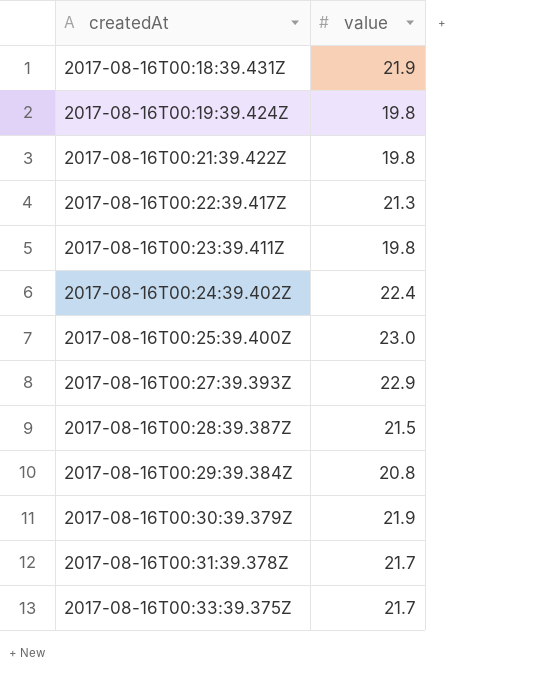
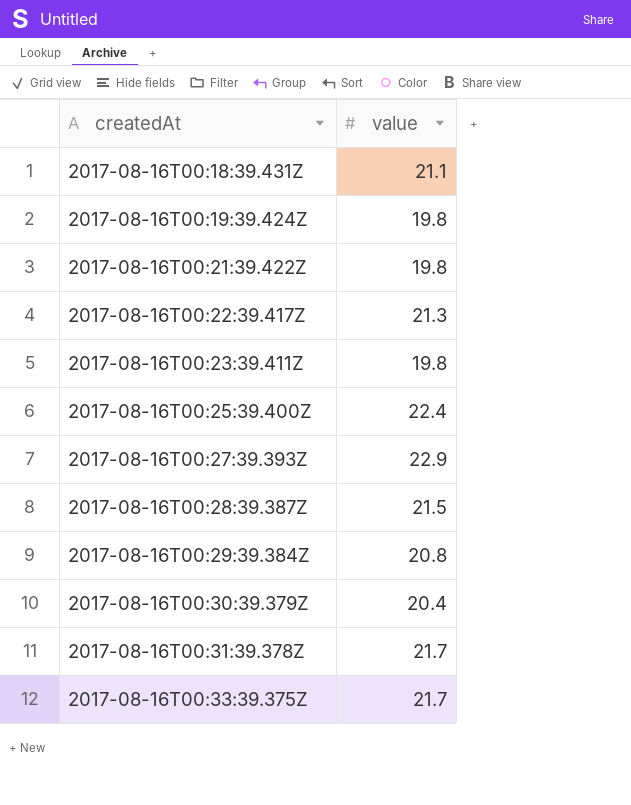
row 2017-08-16T00:24:39.402Z: 22.4 -> none
2017-08-16T00:18:39.431Z | value: 21.9 -> 21.1
2017-08-16T00:25:39.400Z | value: 23.0 -> 22.4
2017-08-16T00:30:39.379Z | value: 21.9 -> 20.4

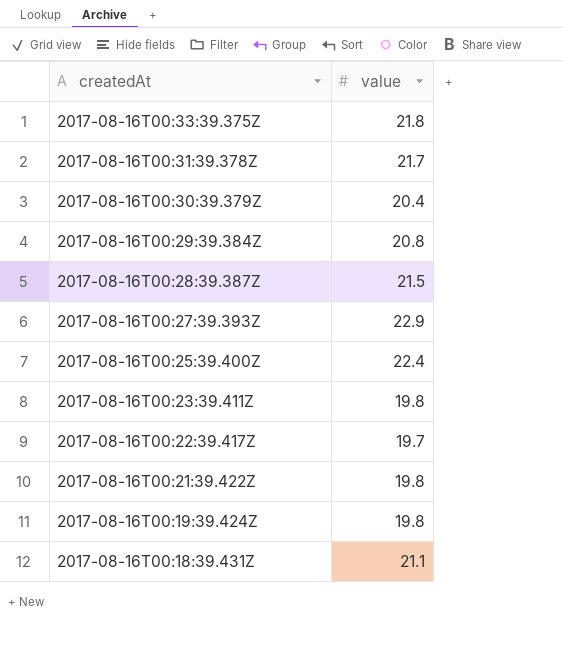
row order: createdAt ascending -> createdAt descending
2017-08-16T00:33:39.375Z | value: 21.7 -> 21.8
2017-08-16T00:22:39.417Z | value: 21.3 -> 19.7

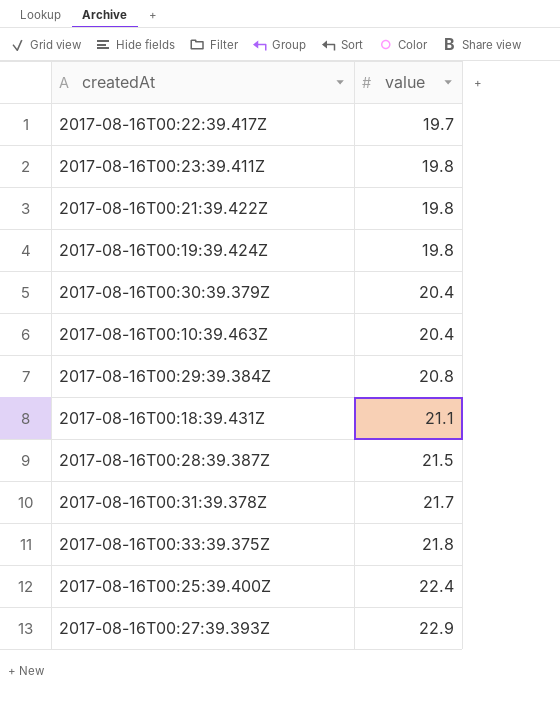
row order: createdAt descending -> value ascending
row 2017-08-16T00:10:39.463Z: none -> 20.4

